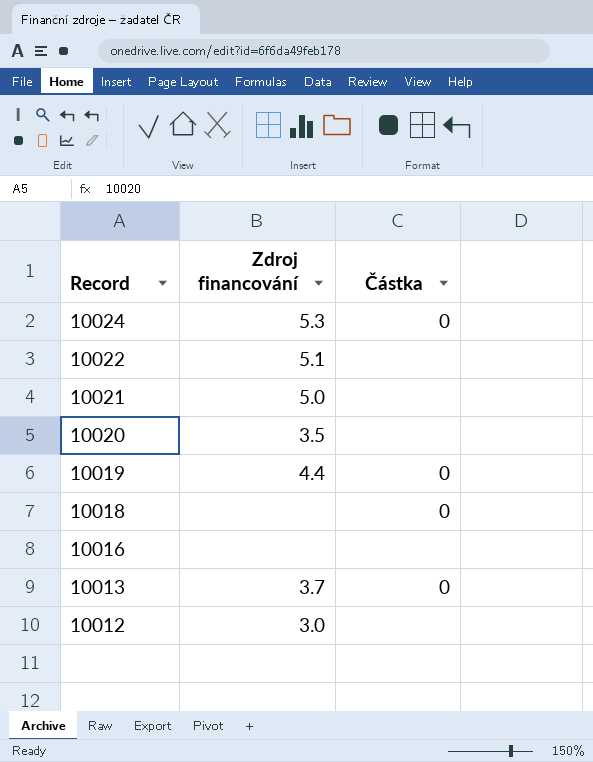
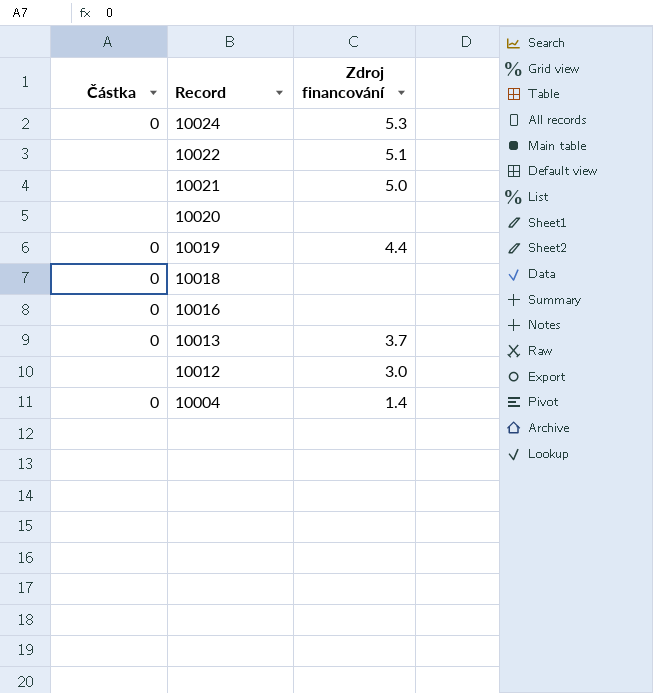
column Částka | position: 3 -> 1
10020 | Zdroj financování: 3.5 -> none
10016 | Částka: none -> 0
row 10004: none -> 0 | 1.4

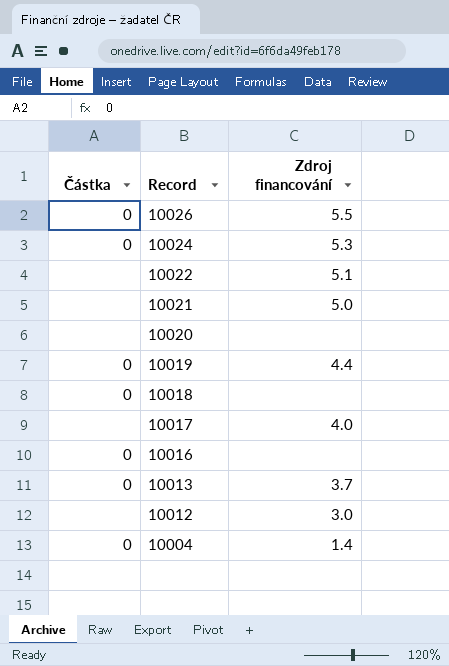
row 10026: none -> 0 | 5.5
row 10017: none -> none | 4.0

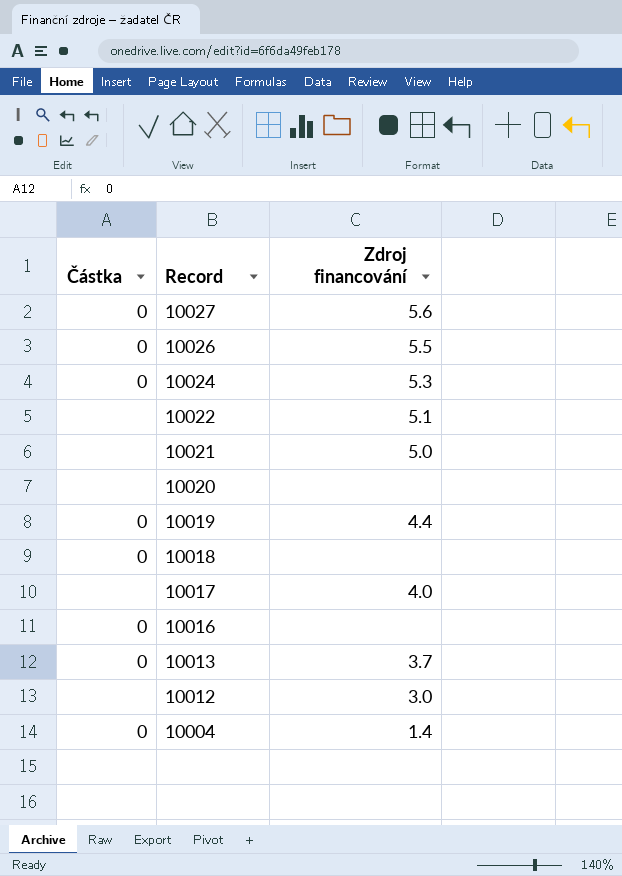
row 10027: none -> 0 | 5.6

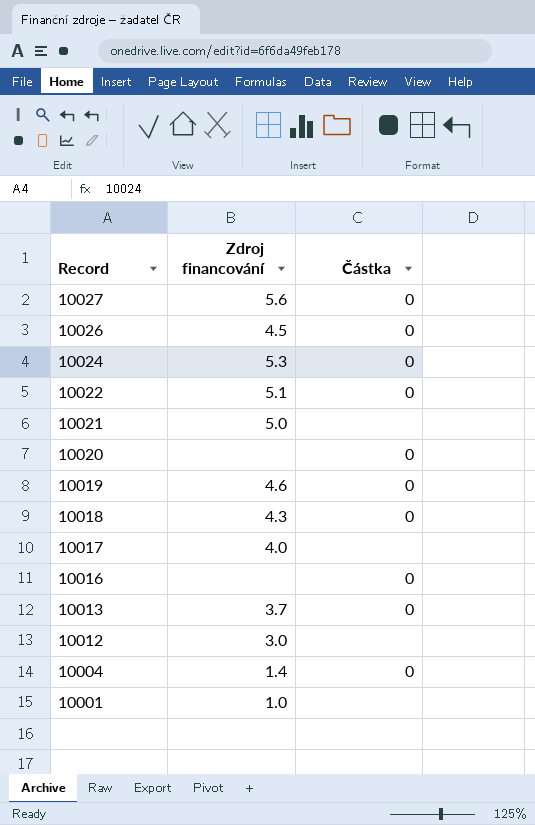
column Částka | position: 1 -> 3
10026 | Zdroj financování: 5.5 -> 4.5
10022 | Částka: none -> 0
10020 | Částka: none -> 0
10019 | Zdroj financování: 4.4 -> 4.6
10018 | Zdroj financování: none -> 4.3
row 10001: none -> 1.0 | none

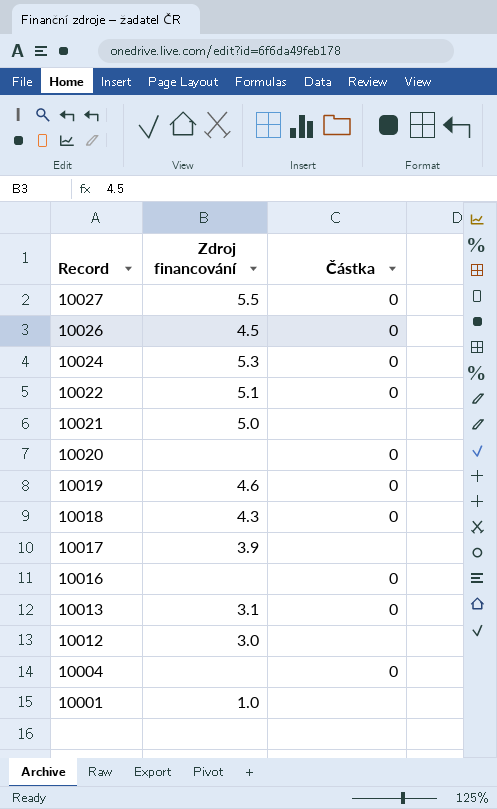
10027 | Zdroj financování: 5.6 -> 5.5
10017 | Zdroj financování: 4.0 -> 3.9
10013 | Zdroj financování: 3.7 -> 3.1
10004 | Zdroj financování: 1.4 -> none

